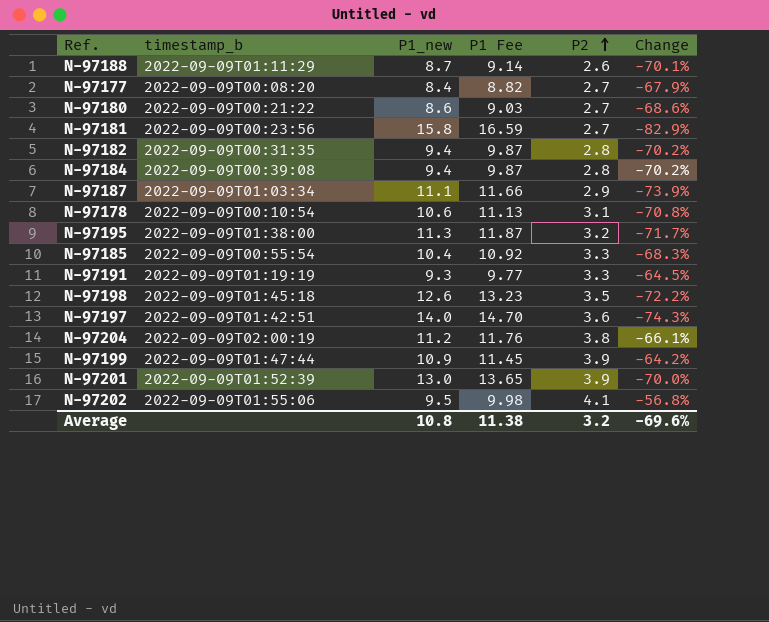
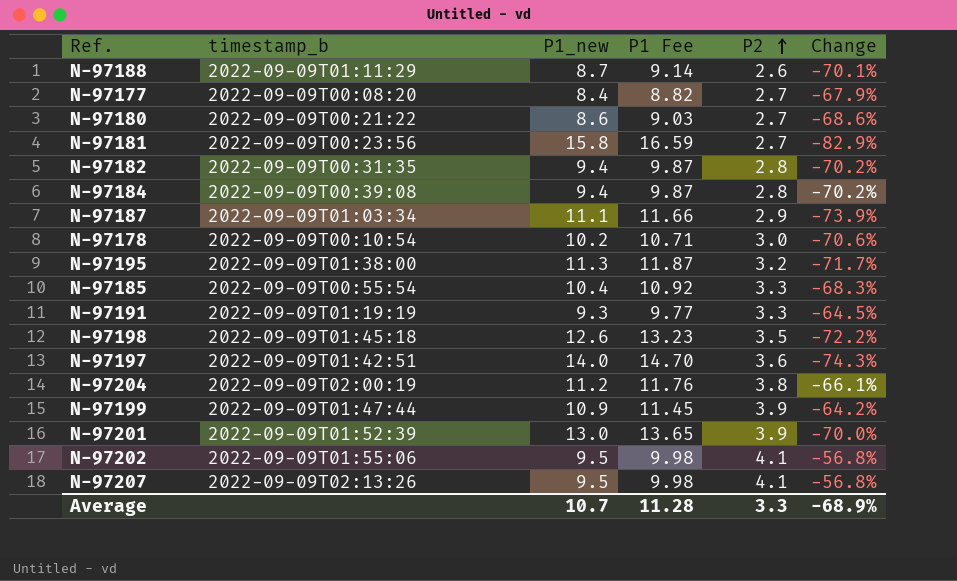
N-97178 | P1_new: 10.6 -> 10.2
N-97178 | P1 Fee: 11.13 -> 10.71
N-97178 | P2: 3.1 -> 3.0
N-97178 | Change: -70.8% -> -70.6%
row N-97207: none -> 2022-09-09T02:13:26 | 9.5 | 9.98 | 4.1 | -56.8%
Average | P1_new: 10.8 -> 10.7
Average | P1 Fee: 11.38 -> 11.28
Average | P2: 3.2 -> 3.3
Average | Change: -69.6% -> -68.9%

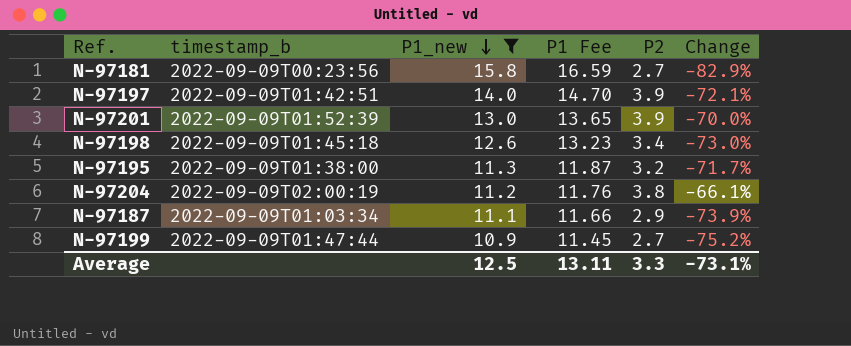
filter: none -> P1_new >= 10.9
row order: P2 ascending -> P1_new descending
N-97197 | P2: 3.6 -> 3.9
N-97197 | Change: -74.3% -> -72.1%
N-97198 | P2: 3.5 -> 3.4
N-97198 | Change: -72.2% -> -73.0%
N-97199 | P2: 3.9 -> 2.7
N-97199 | Change: -64.2% -> -75.2%
Average | P1_new: 10.7 -> 12.5
Average | P1 Fee: 11.28 -> 13.11
Average | Change: -68.9% -> -73.1%

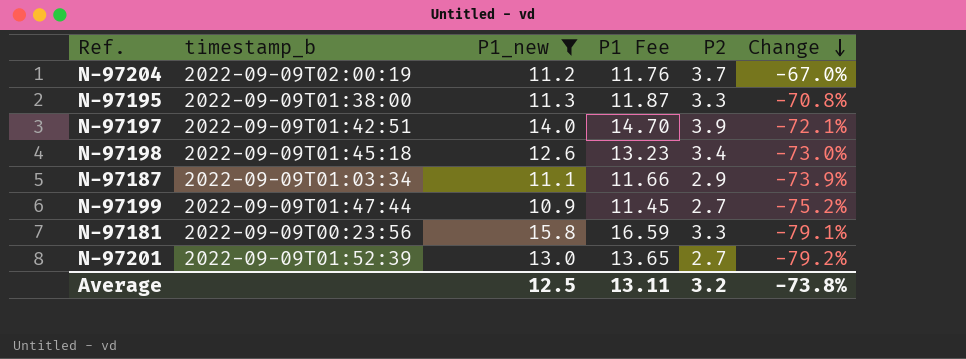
row order: P1_new descending -> Change descending
N-97204 | P2: 3.8 -> 3.7
N-97204 | Change: -66.1% -> -67.0%
N-97195 | P2: 3.2 -> 3.3
N-97195 | Change: -71.7% -> -70.8%
N-97181 | P2: 2.7 -> 3.3
N-97181 | Change: -82.9% -> -79.1%
N-97201 | P2: 3.9 -> 2.7
N-97201 | Change: -70.0% -> -79.2%
Average | P2: 3.3 -> 3.2
Average | Change: -73.1% -> -73.8%

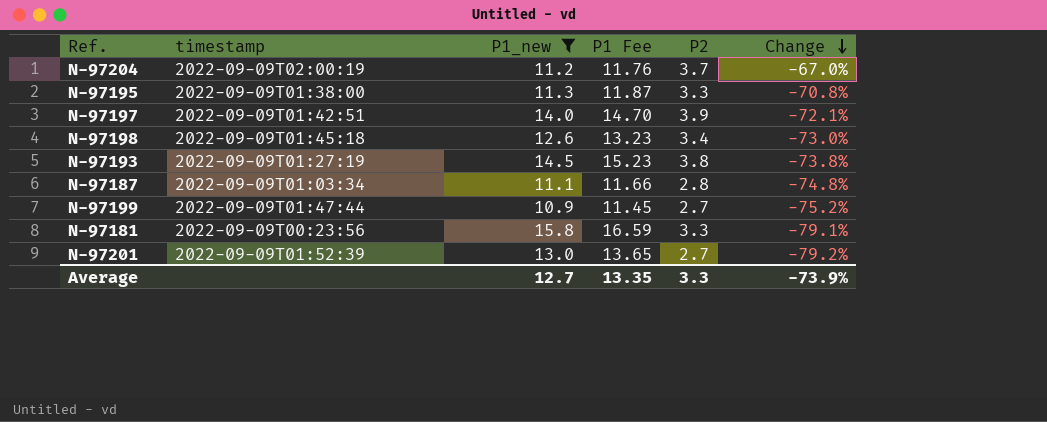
column name: timestamp_b -> timestamp
row N-97193: none -> 2022-09-09T01:27:19 | 14.5 | 15.23 | 3.8 | -73.8%
N-97187 | P2: 2.9 -> 2.8
N-97187 | Change: -73.9% -> -74.8%
Average | P1_new: 12.5 -> 12.7
Average | P1 Fee: 13.11 -> 13.35
Average | P2: 3.2 -> 3.3
Average | Change: -73.8% -> -73.9%

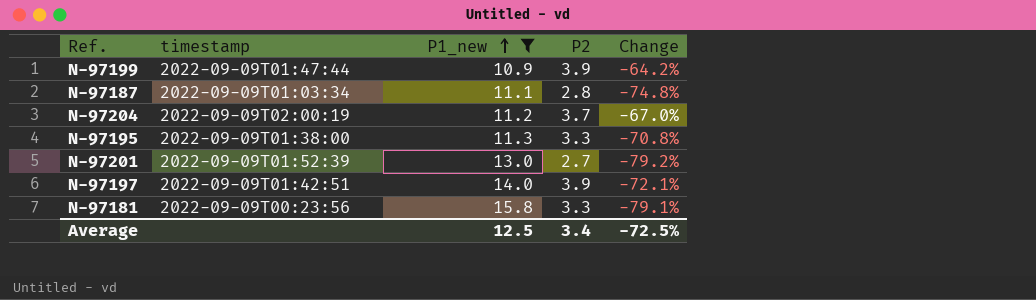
row order: Change descending -> P1_new ascending
column P1 Fee | formula: [P1_new] * 1.05 -> none
row N-97198: 2022-09-09T01:45:18 | 12.6 | 13.23 | 3.4 | -73.0% -> none
row N-97193: 2022-09-09T01:27:19 | 14.5 | 15.23 | 3.8 | -73.8% -> none
N-97199 | P2: 2.7 -> 3.9
N-97199 | Change: -75.2% -> -64.2%
Average | P1_new: 12.7 -> 12.5
Average | P2: 3.3 -> 3.4
Average | Change: -73.9% -> -72.5%

